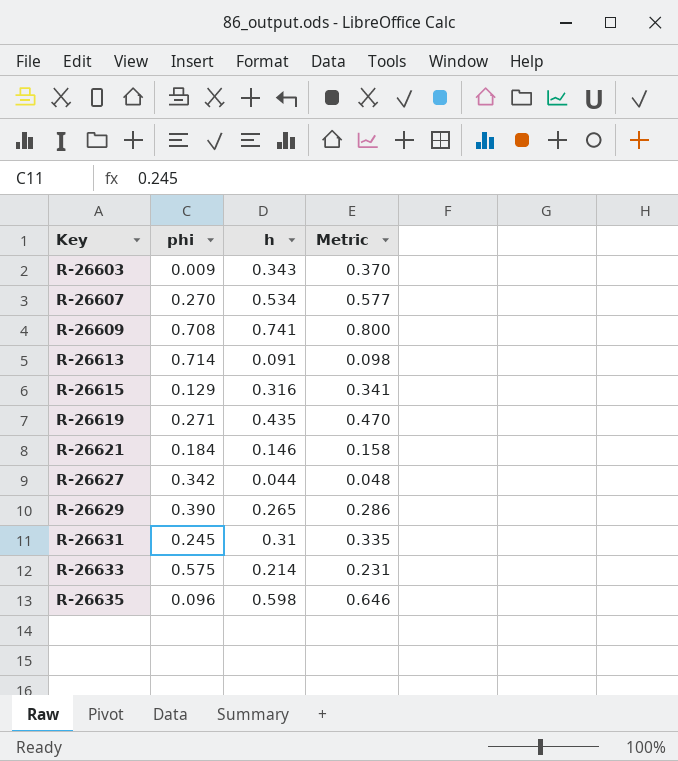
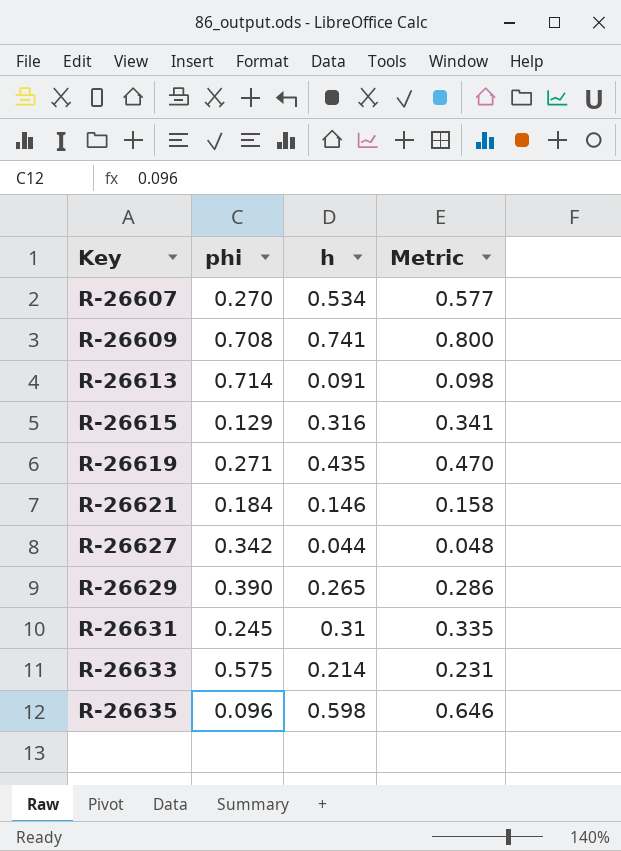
row R-26603: 0.009 | 0.343 | 0.370 -> none

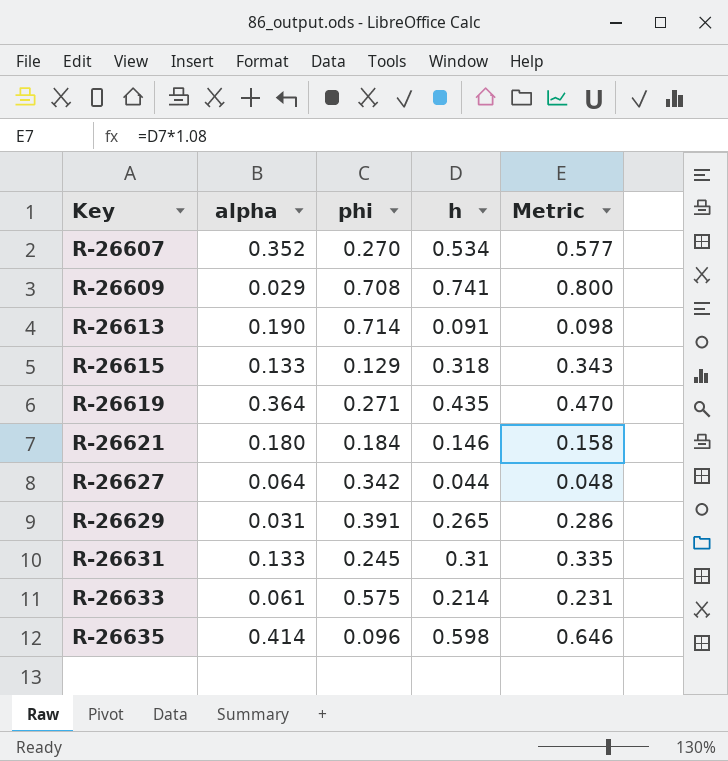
column alpha | position: none -> 2
R-26615 | h: 0.316 -> 0.318
R-26615 | Metric: 0.341 -> 0.343
R-26629 | phi: 0.390 -> 0.391

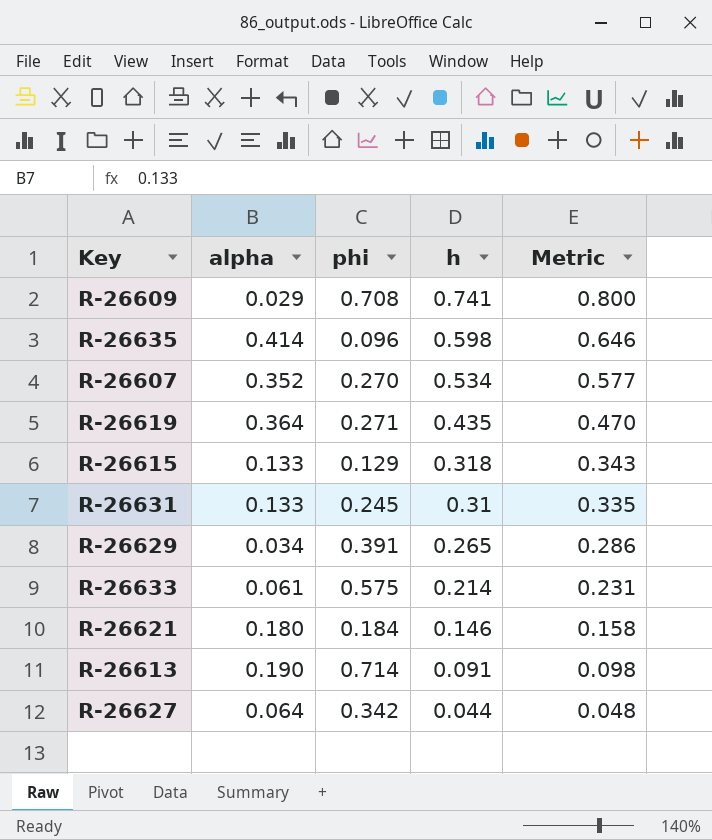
row order: Key ascending -> h descending
R-26629 | alpha: 0.031 -> 0.034

